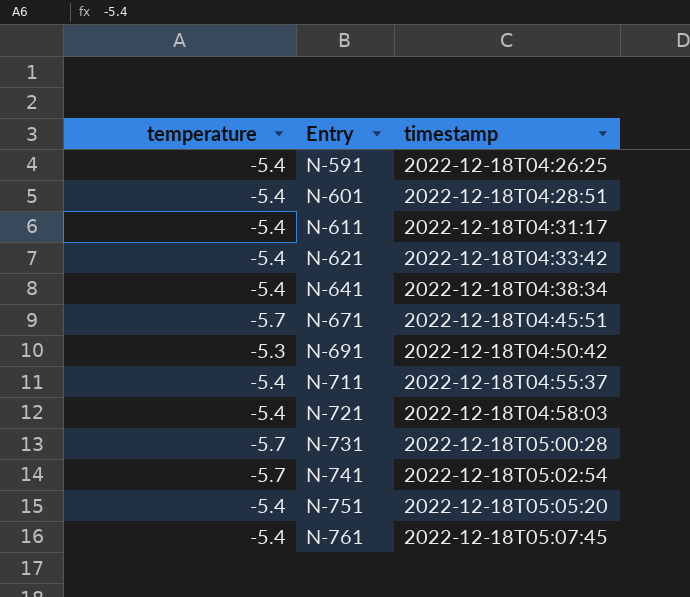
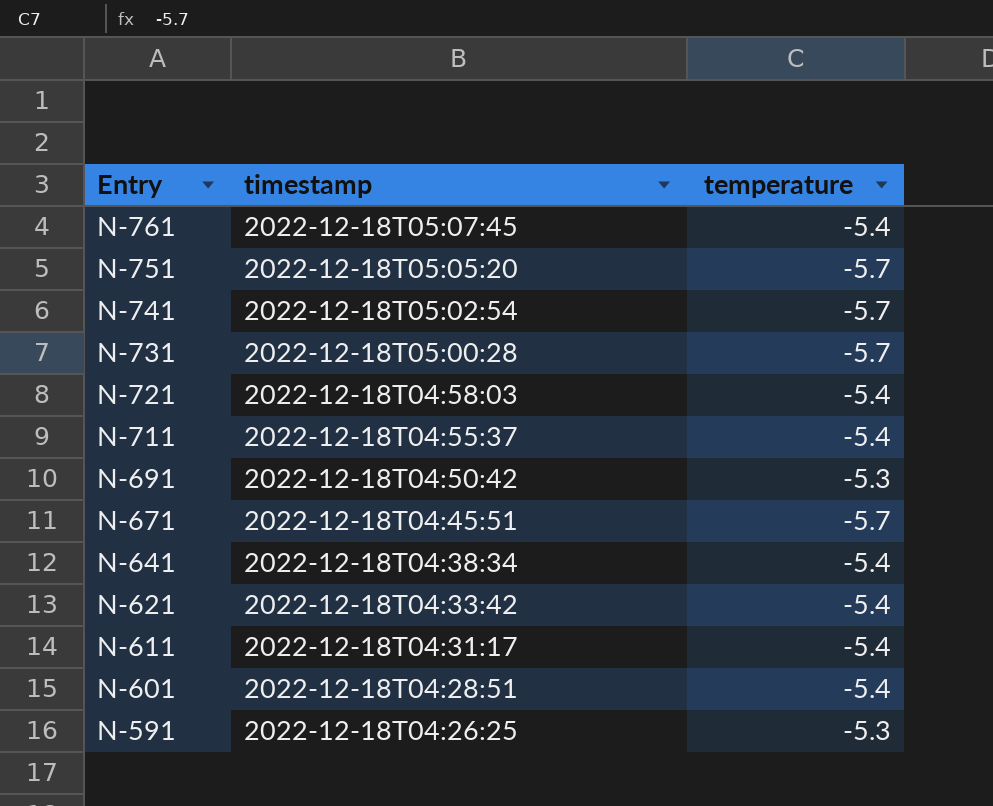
row order: Entry ascending -> Entry descending
column temperature | position: 1 -> 3
N-751 | temperature: -5.4 -> -5.7
N-591 | temperature: -5.4 -> -5.3

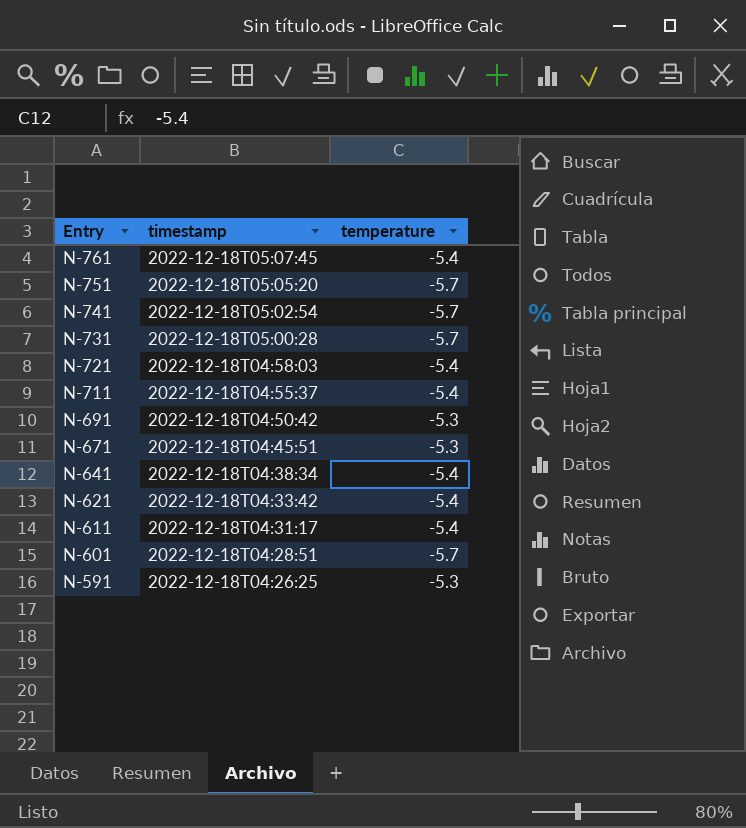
N-671 | temperature: -5.7 -> -5.3
N-601 | temperature: -5.4 -> -5.7

